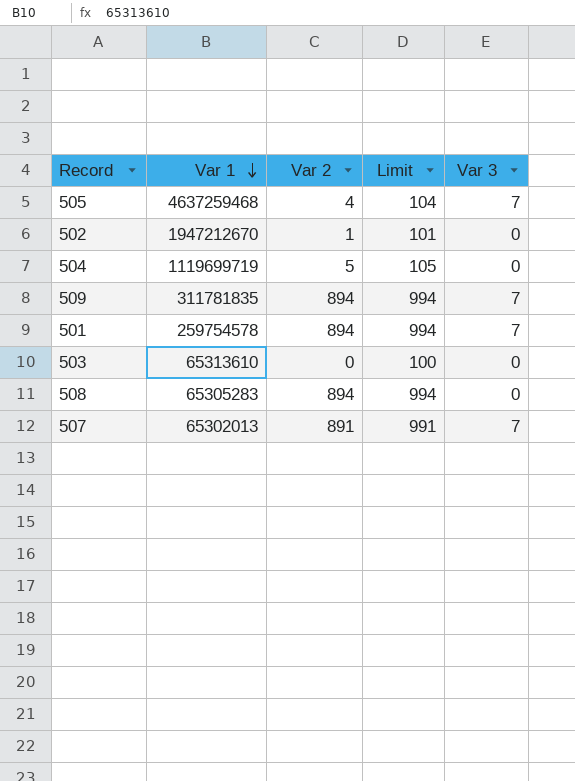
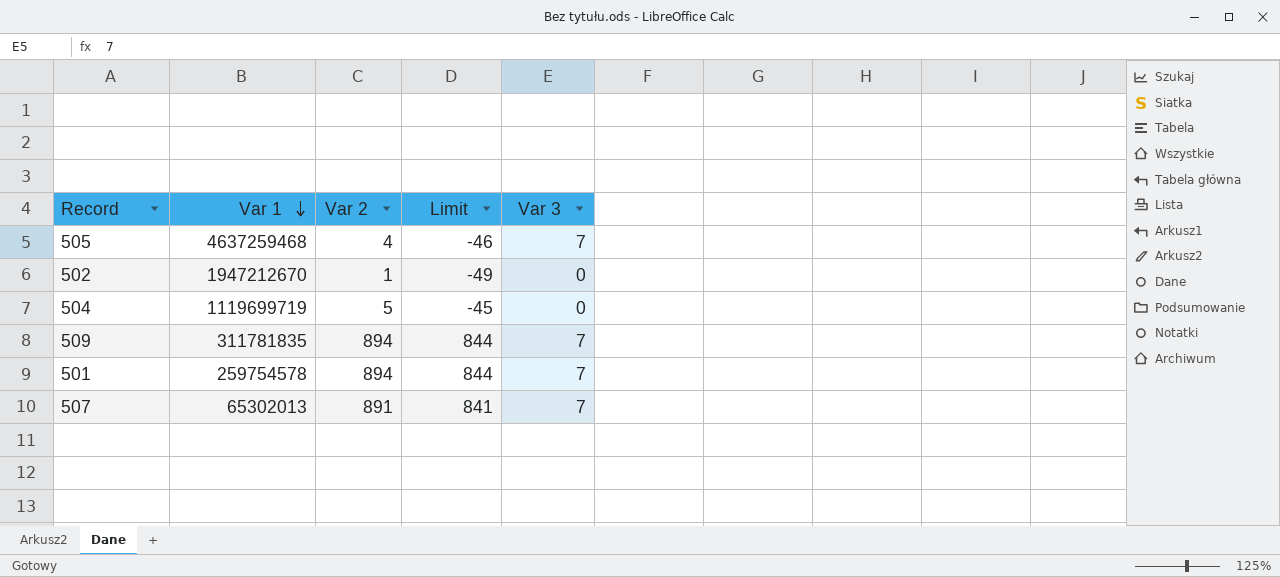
column Limit | formula: [Var 2] + 100 -> [Var 2] - 50
row 503: 65313610 | 0 | 100 | 0 -> none
row 508: 65305283 | 894 | 994 | 0 -> none

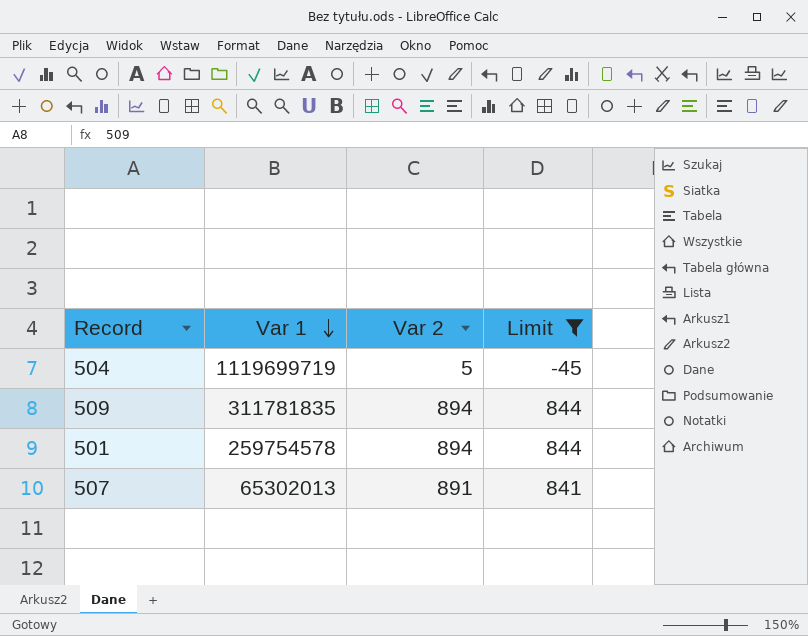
filter: none -> Limit >= -45
column Var 3 | position: 5 -> none

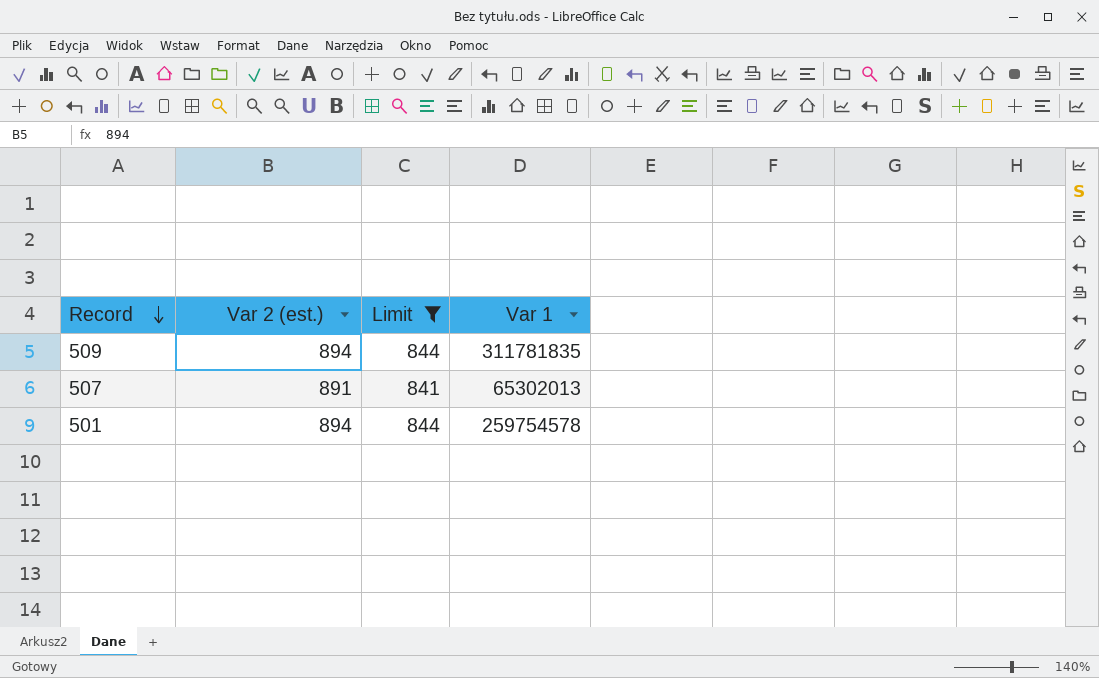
row order: Var 1 descending -> Record descending
column name: Var 2 -> Var 2 (est.)
column Var 1 | position: 2 -> 4
row 504: 1119699719 | 5 | -45 -> none

